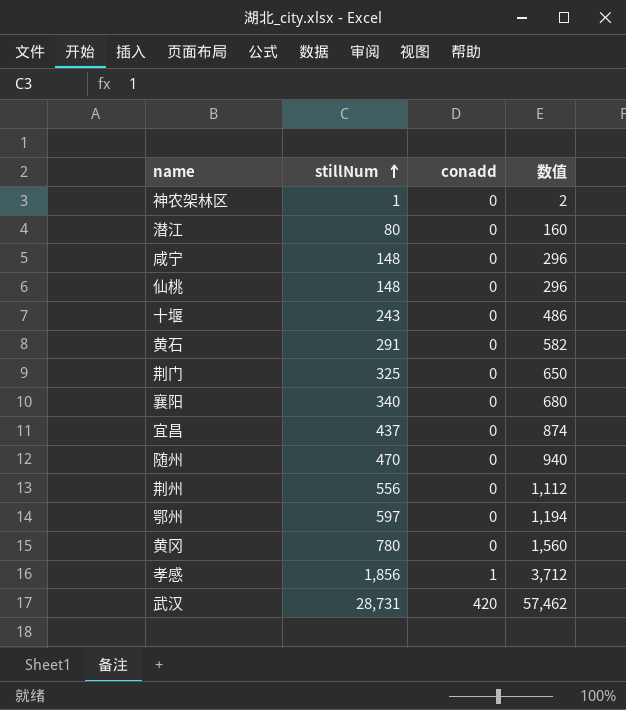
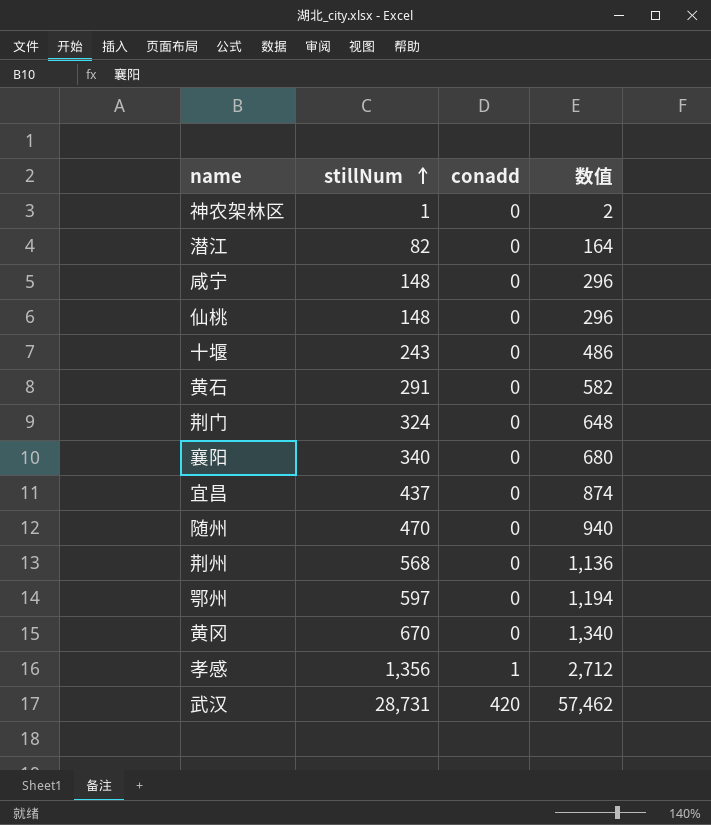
潜江 | stillNum: 80 -> 82
潜江 | 数值: 160 -> 164
荆门 | stillNum: 325 -> 324
荆门 | 数值: 650 -> 648
荆州 | stillNum: 556 -> 568
荆州 | 数值: 1,112 -> 1,136
黄冈 | stillNum: 780 -> 670
黄冈 | 数值: 1,560 -> 1,340
孝感 | stillNum: 1,856 -> 1,356
孝感 | 数值: 3,712 -> 2,712

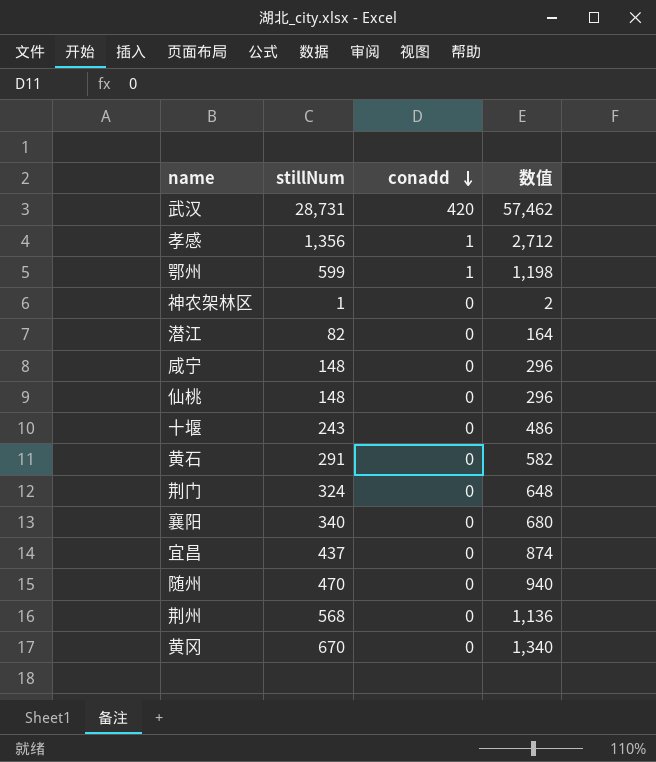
row order: stillNum ascending -> conadd descending
鄂州 | stillNum: 597 -> 599
鄂州 | conadd: 0 -> 1
鄂州 | 数值: 1,194 -> 1,198

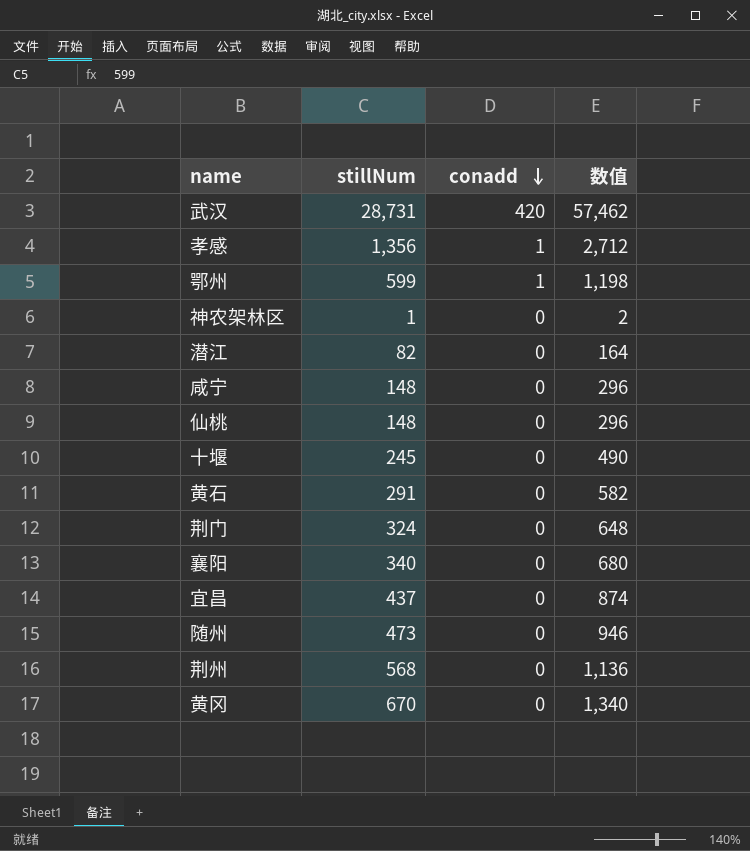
十堰 | stillNum: 243 -> 245
十堰 | 数值: 486 -> 490
随州 | stillNum: 470 -> 473
随州 | 数值: 940 -> 946

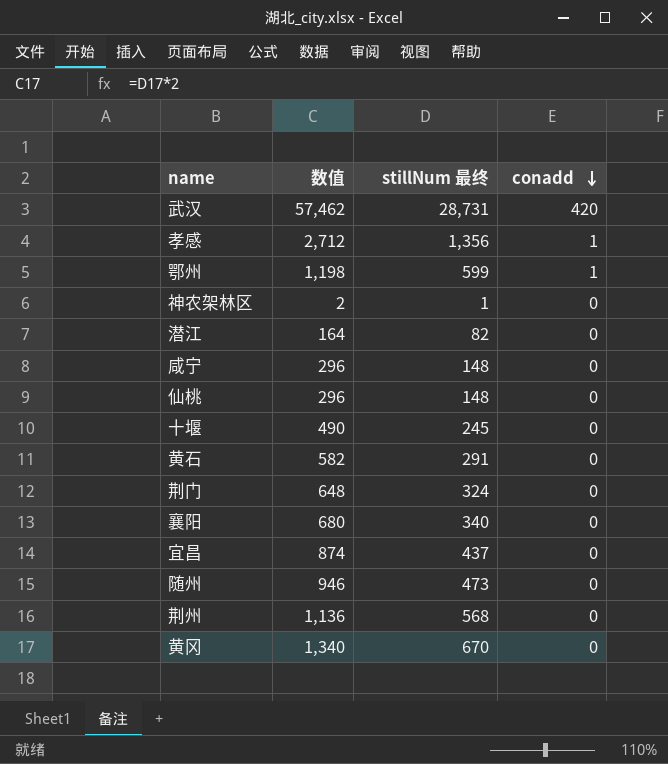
column 数值 | position: 4 -> 2
column name: stillNum -> stillNum 最终

